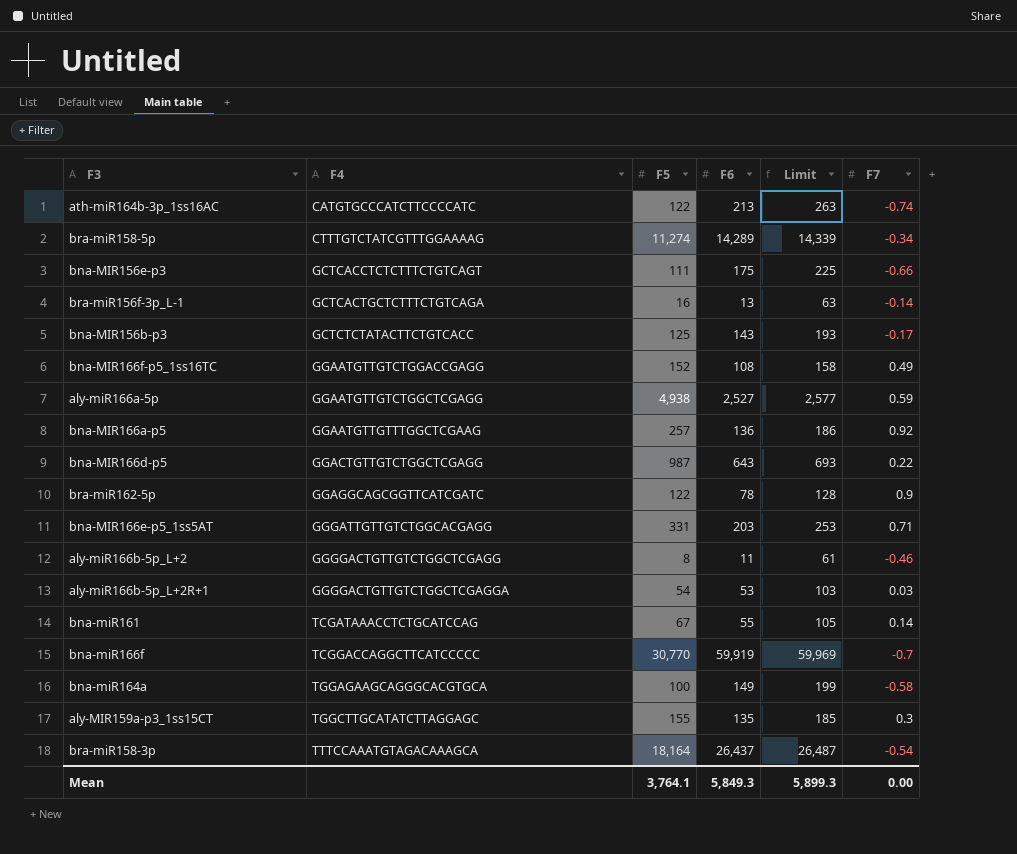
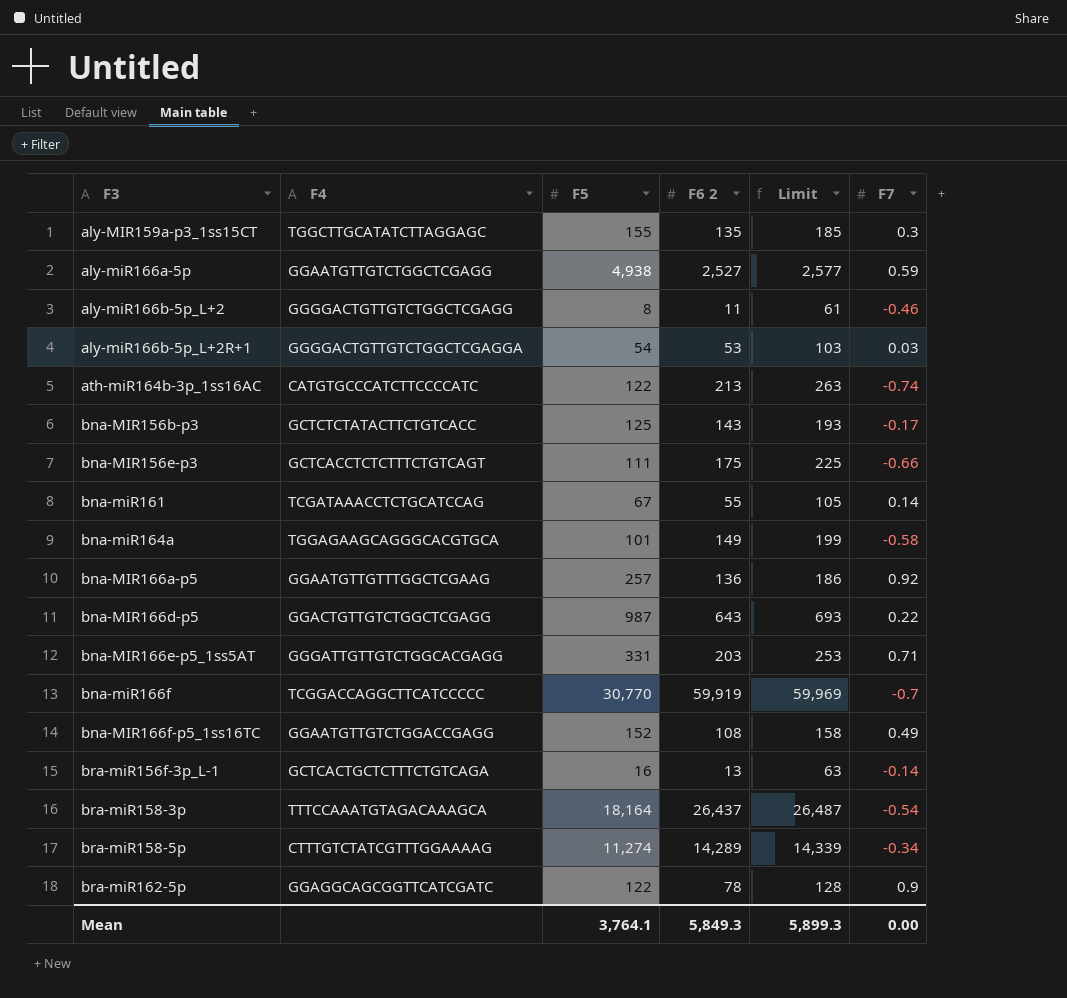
row order: F4 ascending -> F3 ascending
column name: F6 -> F6 2
bna-miR164a | F5: 100 -> 101

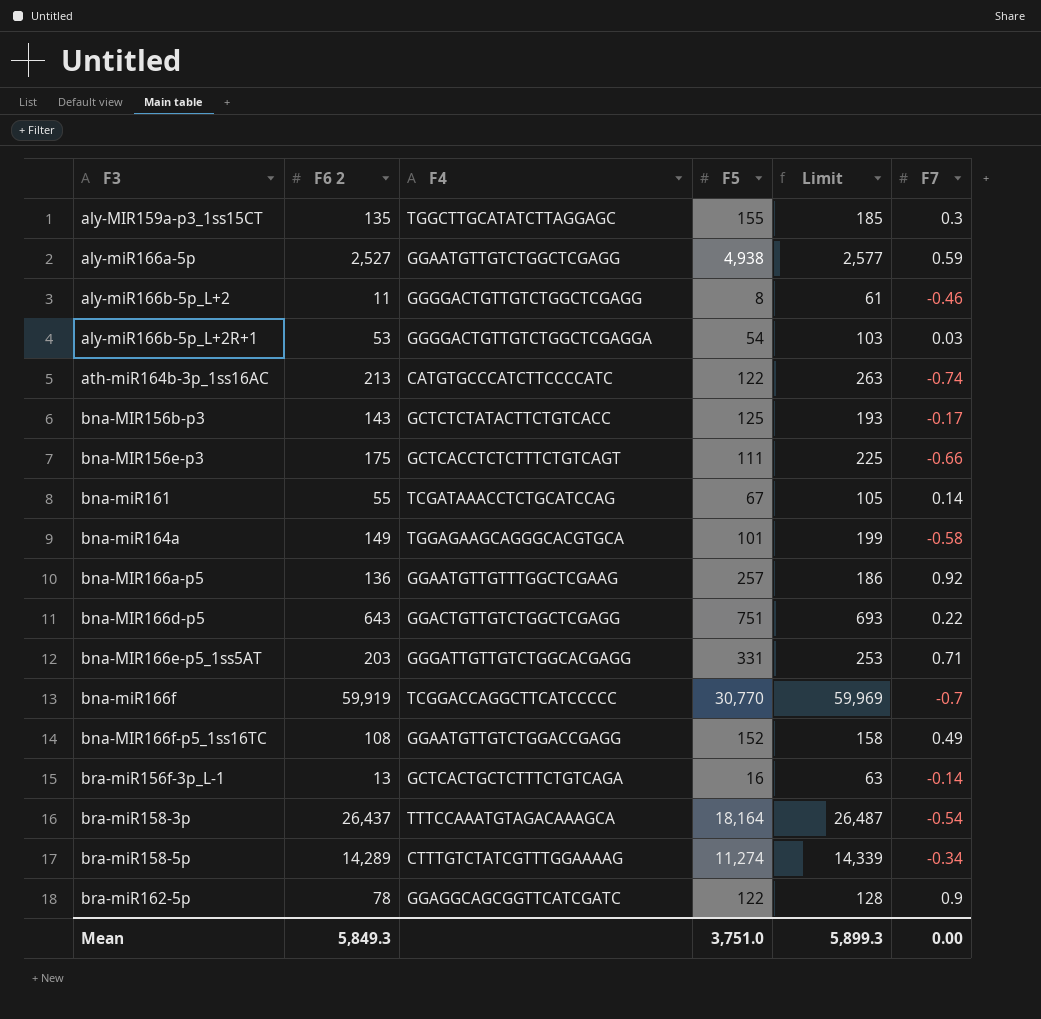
column F6 2 | position: 4 -> 2
bna-MIR166d-p5 | F5: 987 -> 751
Mean | F5: 3,764.1 -> 3,751.0

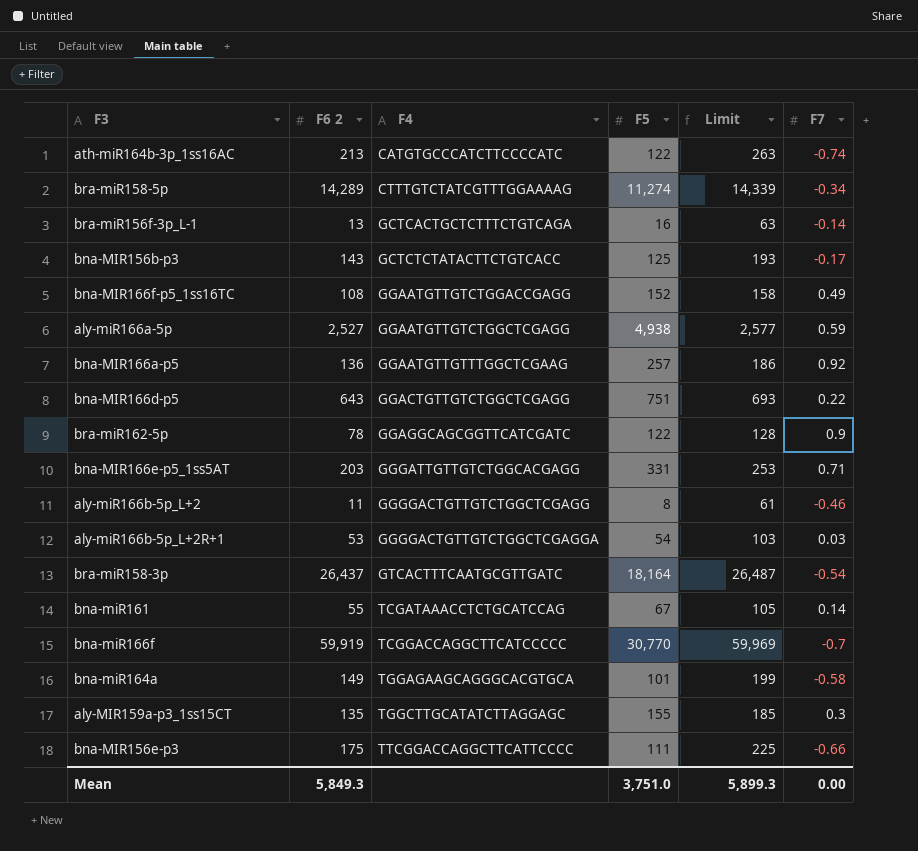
row order: F3 ascending -> F4 ascending
bra-miR158-3p | F4: TTTCCAAATGTAGACAAAGCA -> GTCACTTTCAATGCGTTGATC
bna-MIR156e-p3 | F4: GCTCACCTCTCTTTCTGTCAGT -> TTCGGACCAGGCTTCATTCCCC

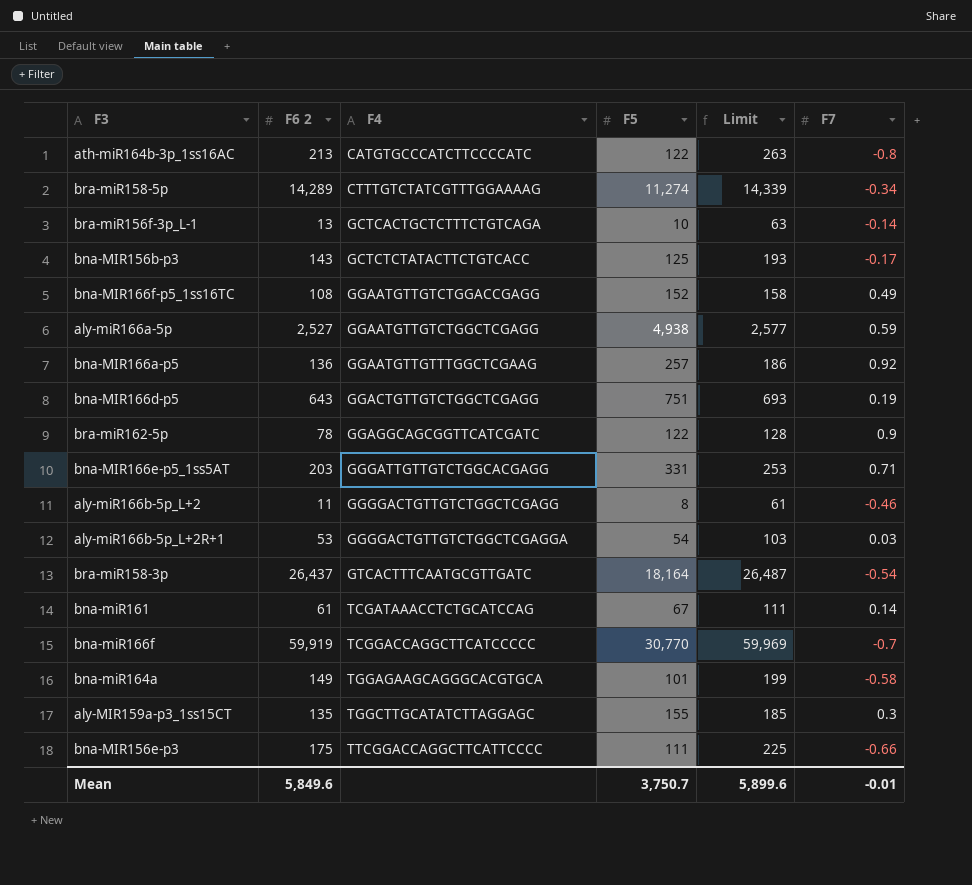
ath-miR164b-3p_1ss16AC | F7: -0.74 -> -0.8
bra-miR156f-3p_L-1 | F5: 16 -> 10
bna-MIR166d-p5 | F7: 0.22 -> 0.19
bna-miR161 | F6 2: 55 -> 61
bna-miR161 | Limit: 105 -> 111
Mean | F6 2: 5,849.3 -> 5,849.6
Mean | F5: 3,751.0 -> 3,750.7
Mean | Limit: 5,899.3 -> 5,899.6
Mean | F7: 0.00 -> -0.01

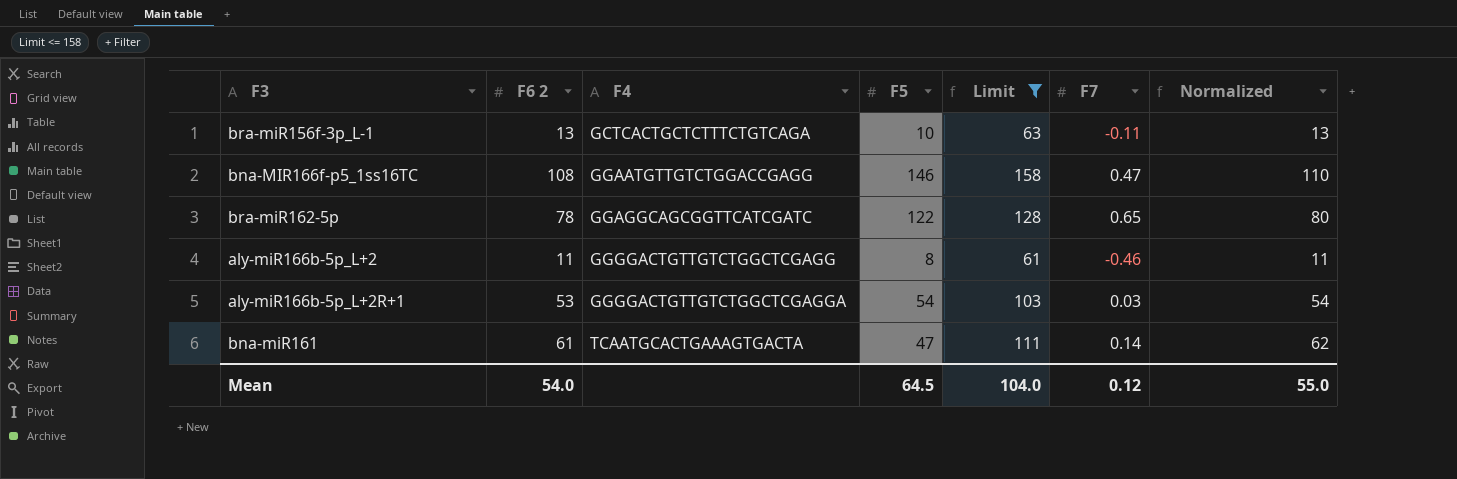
filter: none -> Limit <= 158
column Normalized | formula: none -> [F6 2] * 1.02
bra-miR156f-3p_L-1 | F7: -0.14 -> -0.11
bna-MIR166f-p5_1ss16TC | F5: 152 -> 146
bna-MIR166f-p5_1ss16TC | F7: 0.49 -> 0.47
bra-miR162-5p | F7: 0.9 -> 0.65
bna-miR161 | F4: TCGATAAACCTCTGCATCCAG -> TCAATGCACTGAAAGTGACTA
bna-miR161 | F5: 67 -> 47
Mean | F6 2: 5,849.6 -> 54.0
Mean | F5: 3,750.7 -> 64.5
Mean | Limit: 5,899.6 -> 104.0
Mean | F7: -0.01 -> 0.12

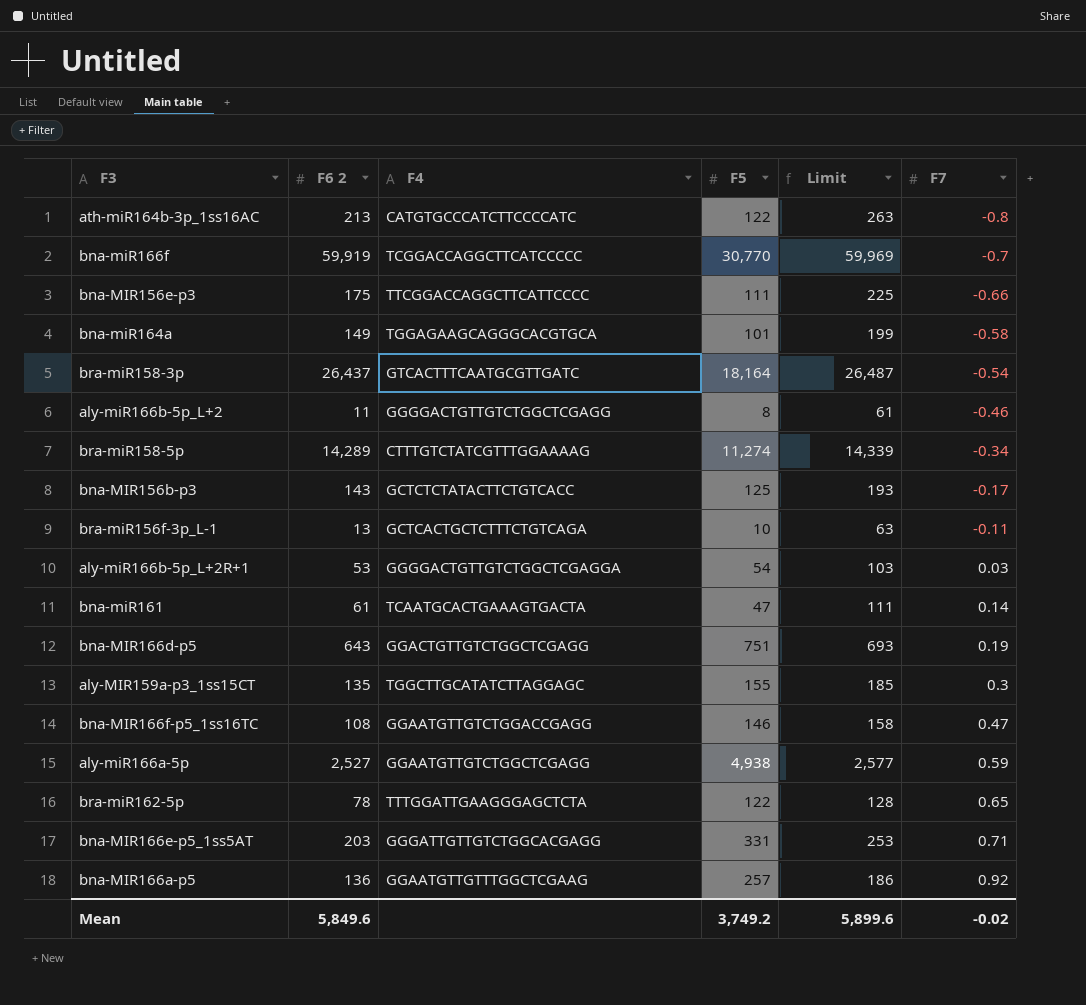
filter: Limit <= 158 -> none
row order: F4 ascending -> F7 ascending
column Normalized | formula: [F6 2] * 1.02 -> none
bra-miR162-5p | F4: GGAGGCAGCGGTTCATCGATC -> TTTGGATTGAAGGGAGCTCTA
Mean | F6 2: 54.0 -> 5,849.6
Mean | F5: 64.5 -> 3,749.2
Mean | Limit: 104.0 -> 5,899.6
Mean | F7: 0.12 -> -0.02

